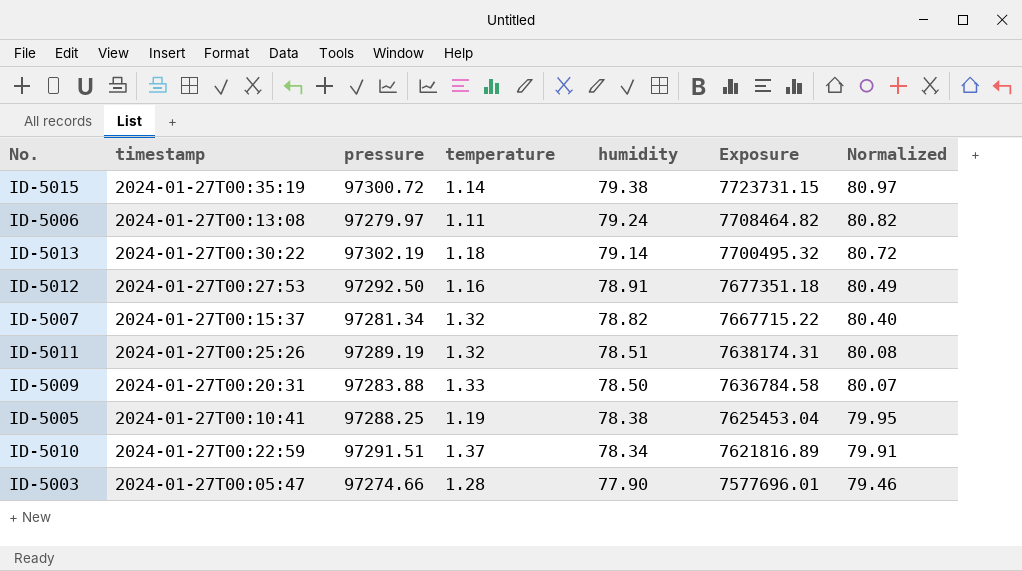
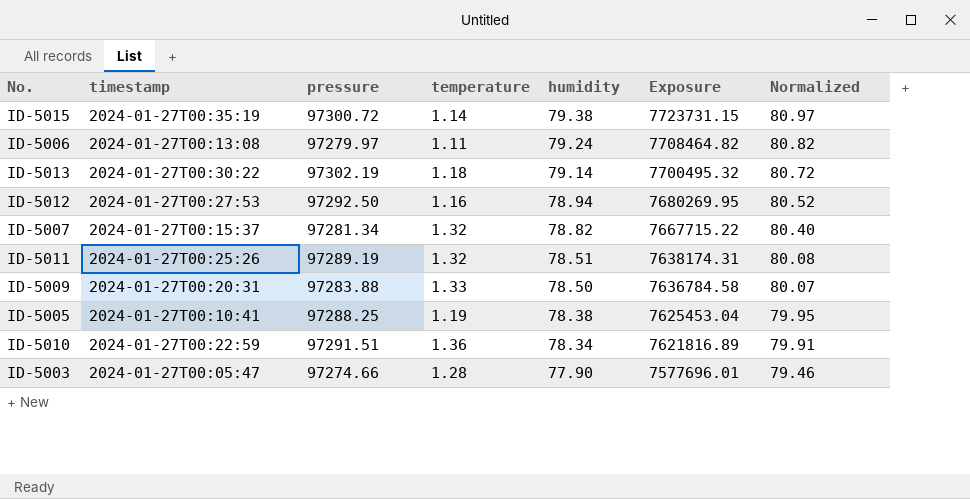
ID-5012 | humidity: 78.91 -> 78.94
ID-5012 | Exposure: 7677351.18 -> 7680269.95
ID-5012 | Normalized: 80.49 -> 80.52
ID-5010 | temperature: 1.37 -> 1.36

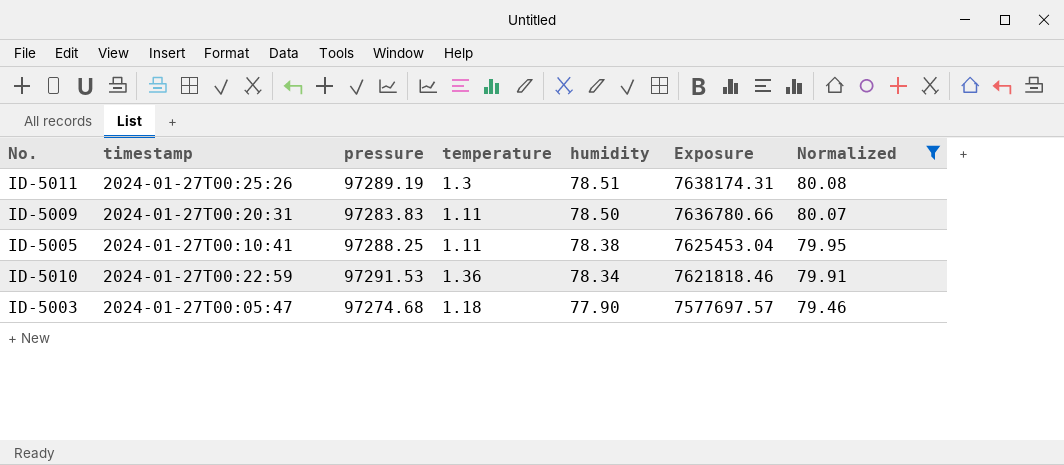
filter: none -> Normalized <= 80.08
ID-5011 | temperature: 1.32 -> 1.3
ID-5009 | pressure: 97283.88 -> 97283.83
ID-5009 | temperature: 1.33 -> 1.11
ID-5009 | Exposure: 7636784.58 -> 7636780.66
ID-5005 | temperature: 1.19 -> 1.11
ID-5010 | pressure: 97291.51 -> 97291.53
ID-5010 | Exposure: 7621816.89 -> 7621818.46
ID-5003 | pressure: 97274.66 -> 97274.68
ID-5003 | temperature: 1.28 -> 1.18
ID-5003 | Exposure: 7577696.01 -> 7577697.57

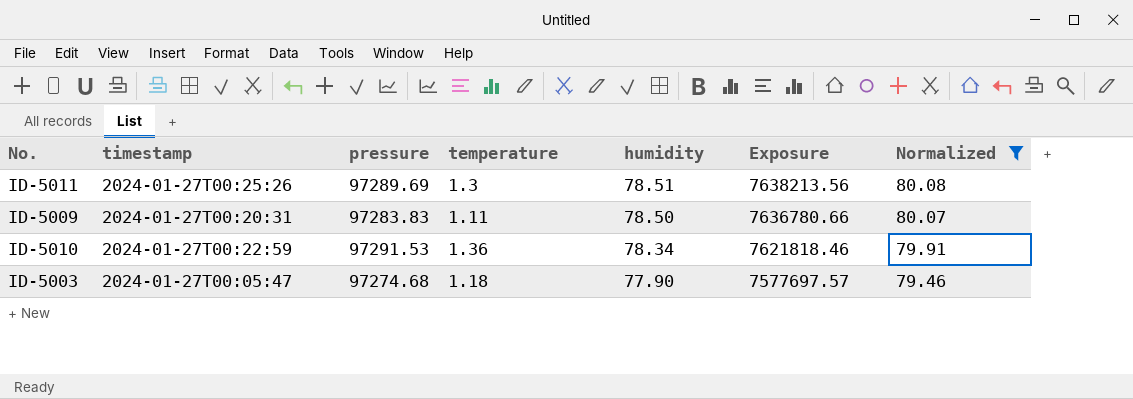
row ID-5005: 2024-01-27T00:10:41 | 97288.25 | 1.11 | 78.38 | 7625453.04 | 79.95 -> none
ID-5011 | pressure: 97289.19 -> 97289.69
ID-5011 | Exposure: 7638174.31 -> 7638213.56

